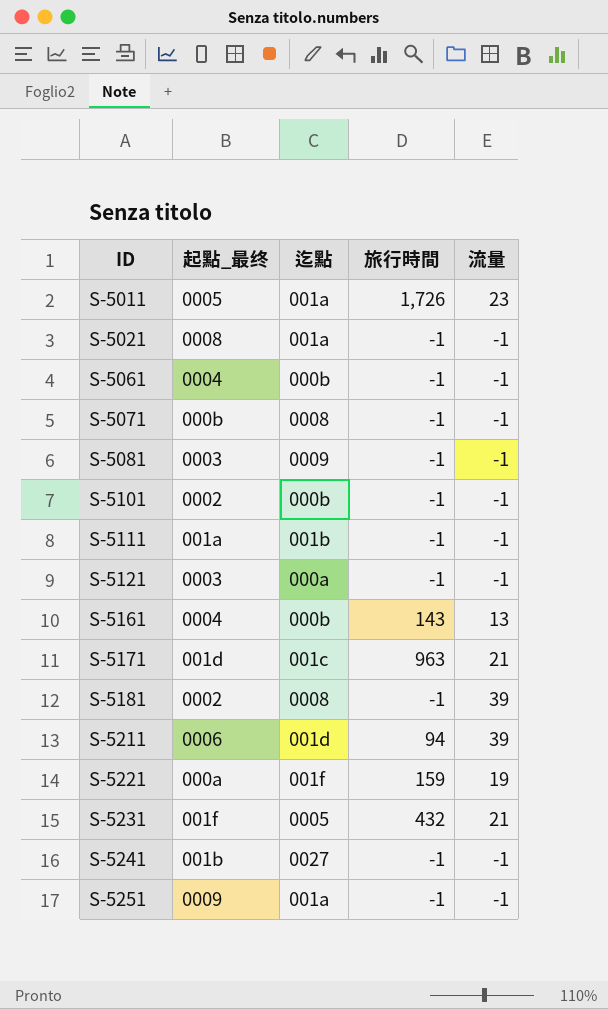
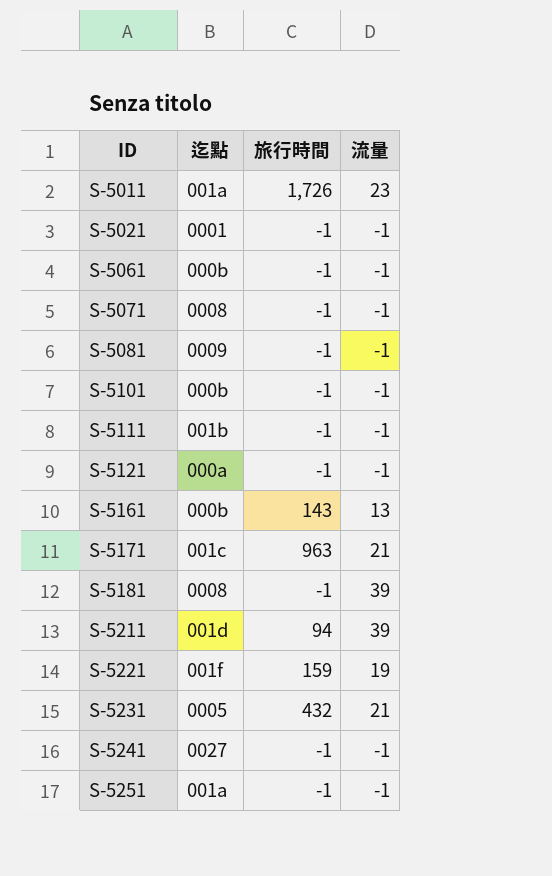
column 起點_最终 | position: 2 -> none
S-5021 | 迄點: 001a -> 0001

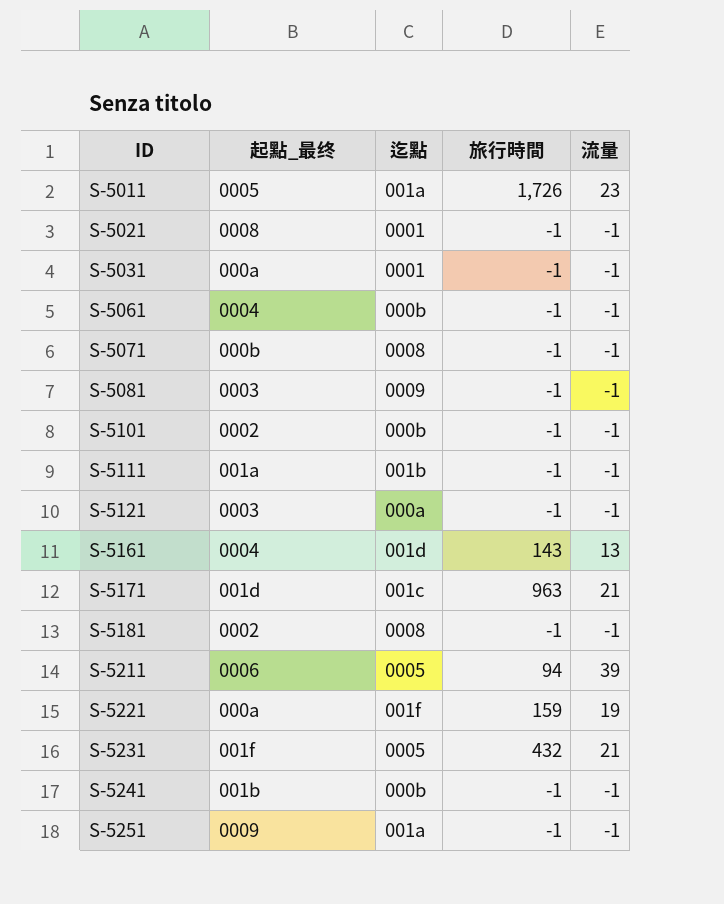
column 起點_最终 | position: none -> 2
row S-5031: none -> 000a | 0001 | -1 | -1
S-5161 | 迄點: 000b -> 001d
S-5181 | 流量: 39 -> -1
S-5211 | 迄點: 001d -> 0005
S-5241 | 迄點: 0027 -> 000b

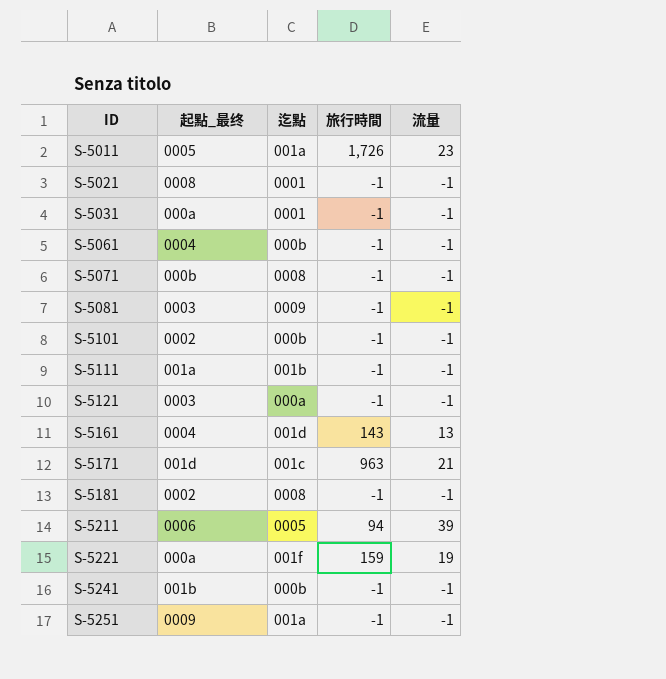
row S-5231: 001f | 0005 | 432 | 21 -> none

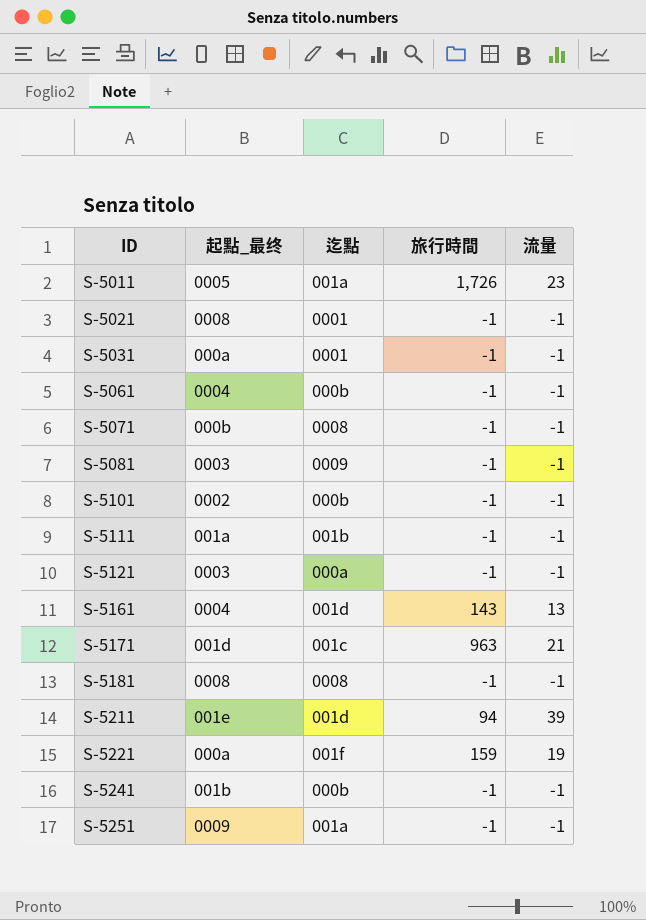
S-5181 | 起點_最终: 0002 -> 0008
S-5211 | 起點_最终: 0006 -> 001e
S-5211 | 迄點: 0005 -> 001d

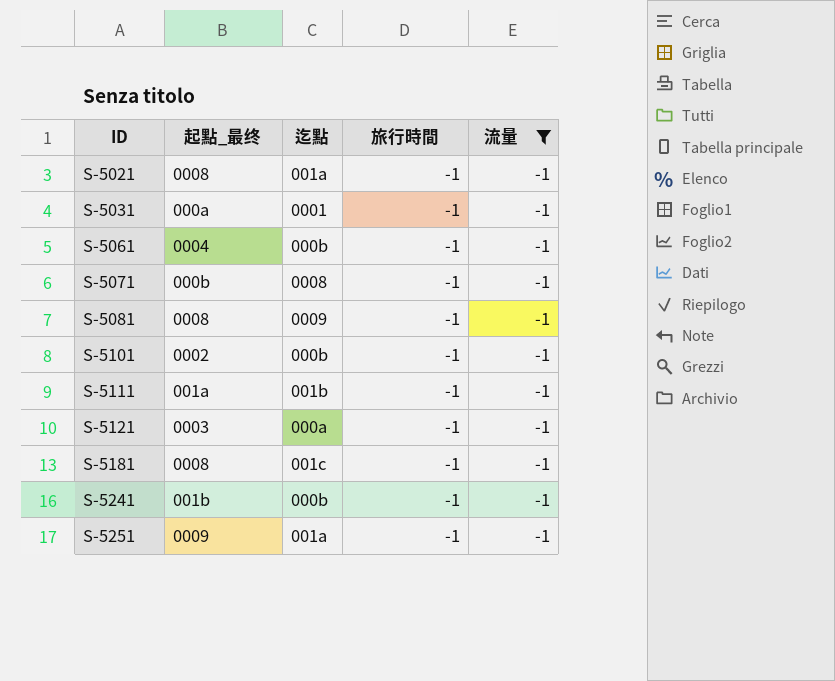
filter: none -> 流量 = -1
S-5021 | 迄點: 0001 -> 001a
S-5081 | 起點_最终: 0003 -> 0008
S-5181 | 迄點: 0008 -> 001c

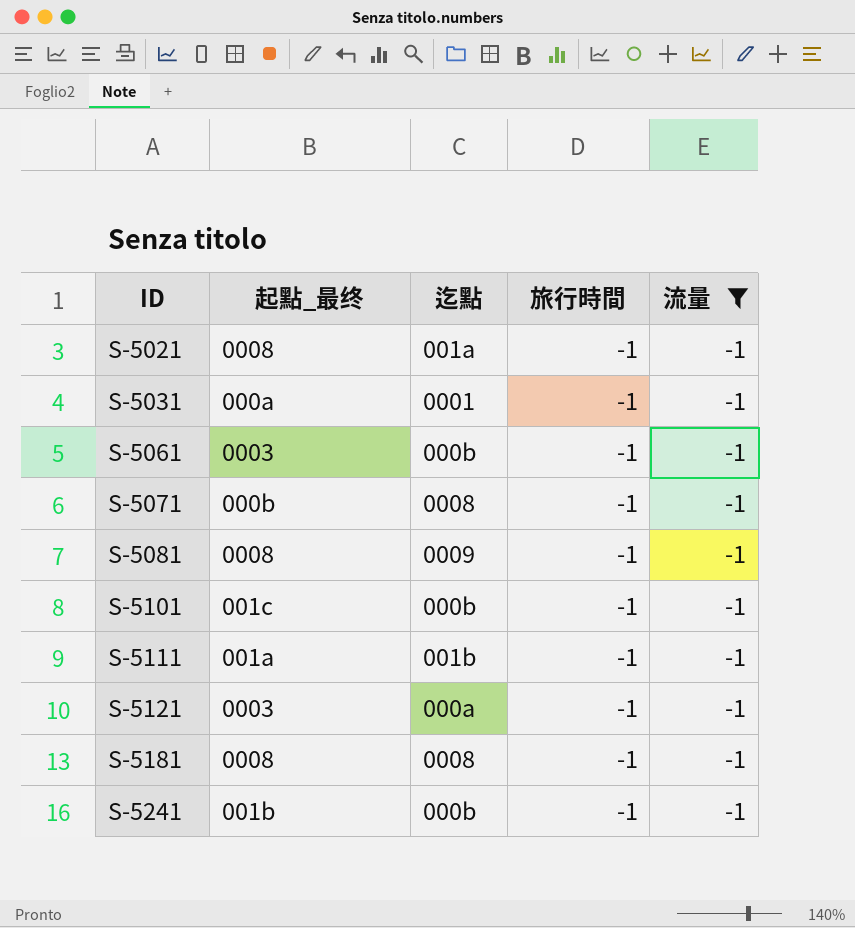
row S-5251: 0009 | 001a | -1 | -1 -> none
S-5061 | 起點_最终: 0004 -> 0003
S-5101 | 起點_最终: 0002 -> 001c
S-5181 | 迄點: 001c -> 0008

